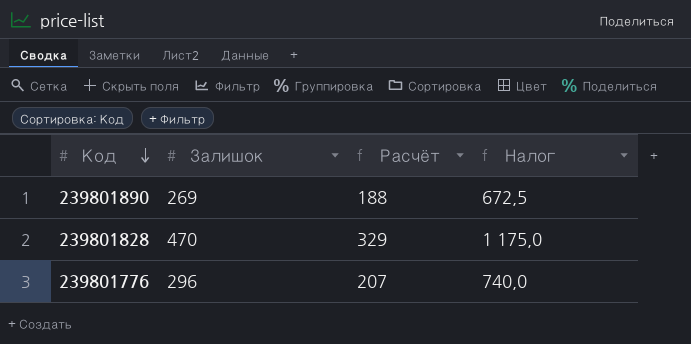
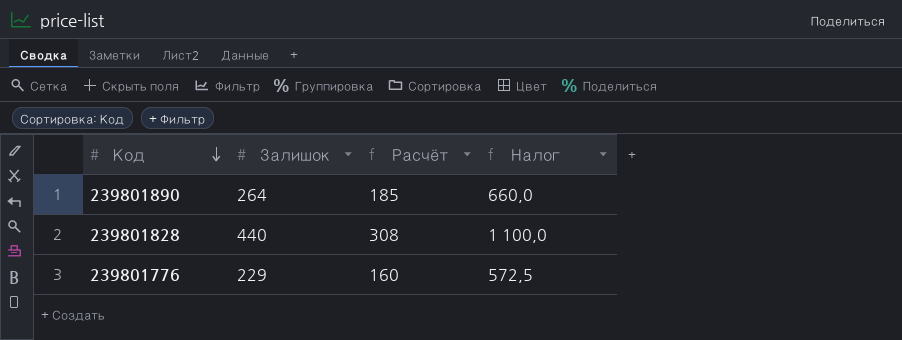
239801890 | Залишок: 269 -> 264
239801890 | Расчёт: 188 -> 185
239801890 | Налог: 672,5 -> 660,0
239801828 | Залишок: 470 -> 440
239801828 | Расчёт: 329 -> 308
239801828 | Налог: 1 175,0 -> 1 100,0
239801776 | Залишок: 296 -> 229
239801776 | Расчёт: 207 -> 160
239801776 | Налог: 740,0 -> 572,5

